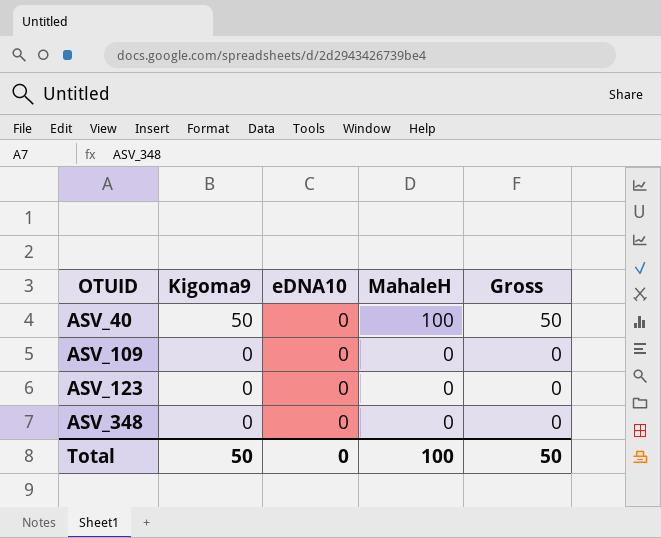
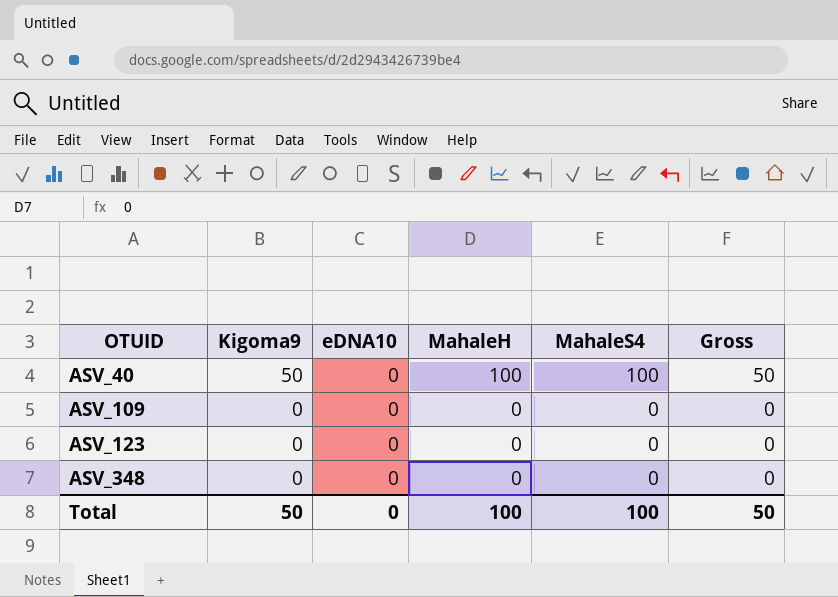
column MahaleS4 | position: none -> 5

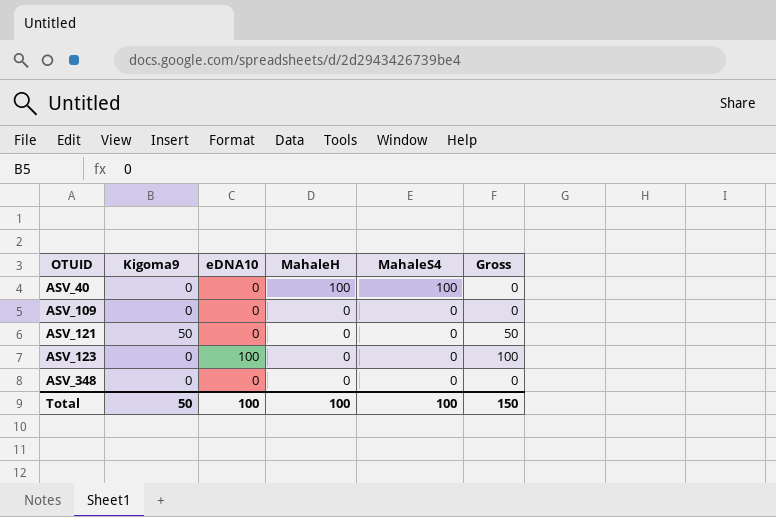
ASV_40 | Kigoma9: 50 -> 0
ASV_40 | Gross: 50 -> 0
row ASV_121: none -> 50 | 0 | 0 | 0 | 50
ASV_123 | eDNA10: 0 -> 100
ASV_123 | Gross: 0 -> 100
Total | eDNA10: 0 -> 100
Total | Gross: 50 -> 150

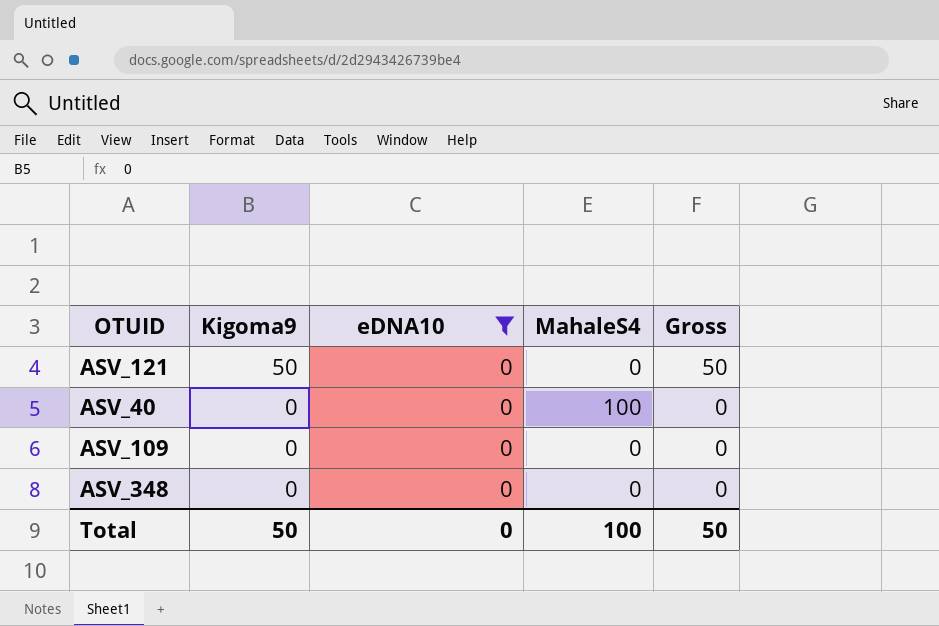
filter: none -> eDNA10 = 0
row order: OTUID ascending -> Kigoma9 descending
column MahaleH | position: 4 -> none
Total | eDNA10: 100 -> 0
Total | Gross: 150 -> 50

